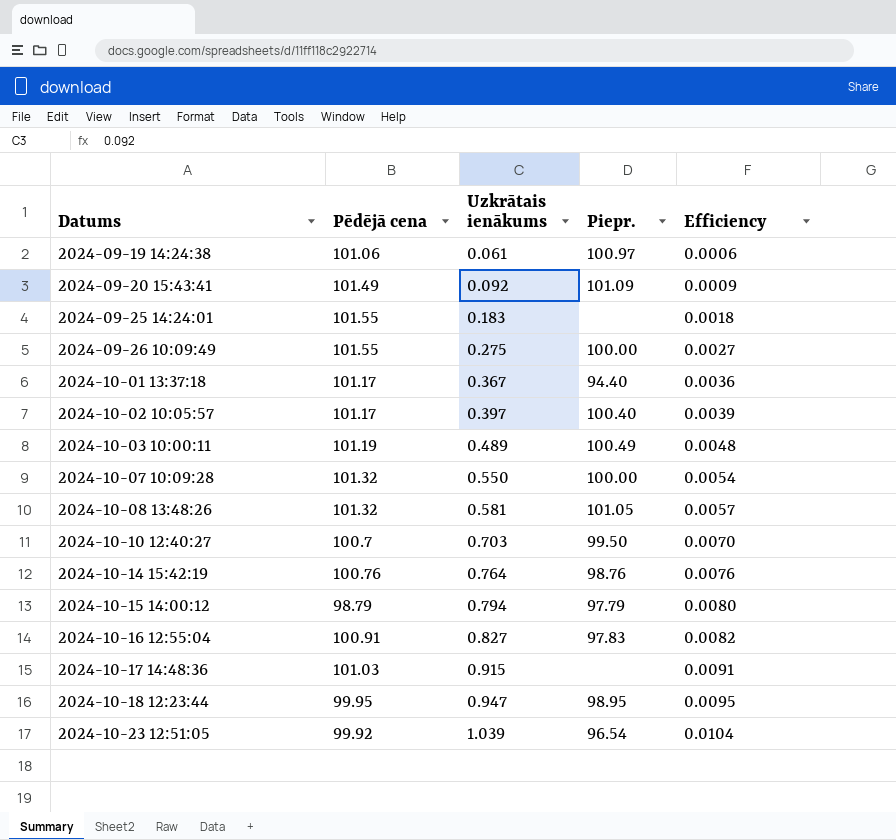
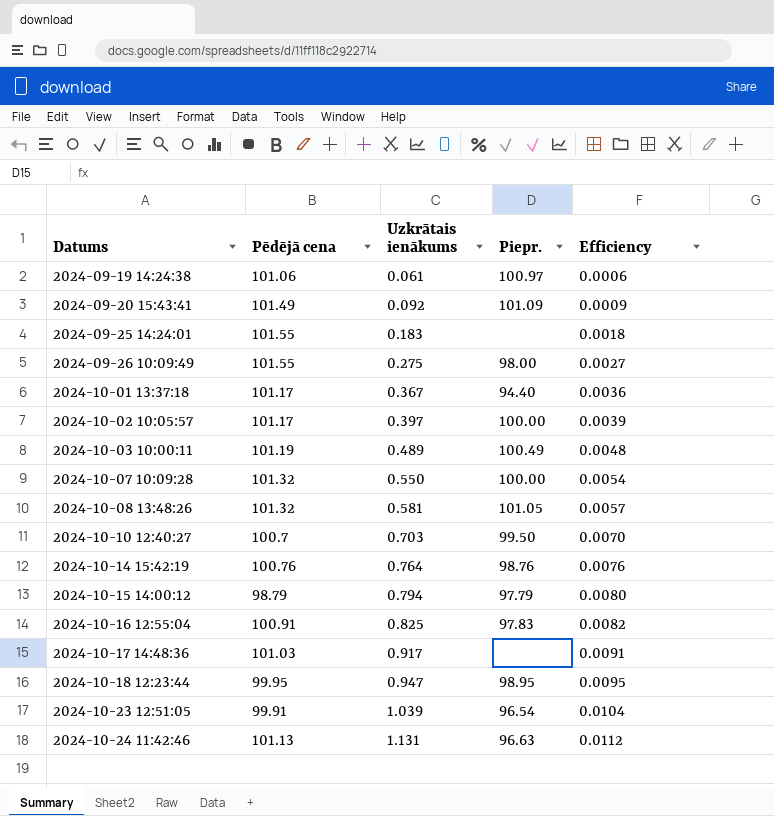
2024-09-26 10:09:49 | Piepr.: 100.00 -> 98.00
2024-10-02 10:05:57 | Piepr.: 100.40 -> 100.00
2024-10-16 12:55:04 | Uzkrātais ienākums: 0.827 -> 0.825
2024-10-17 14:48:36 | Uzkrātais ienākums: 0.915 -> 0.917
2024-10-23 12:51:05 | Pēdējā cena: 99.92 -> 99.91
row 2024-10-24 11:42:46: none -> 101.13 | 1.131 | 96.63 | 0.0112

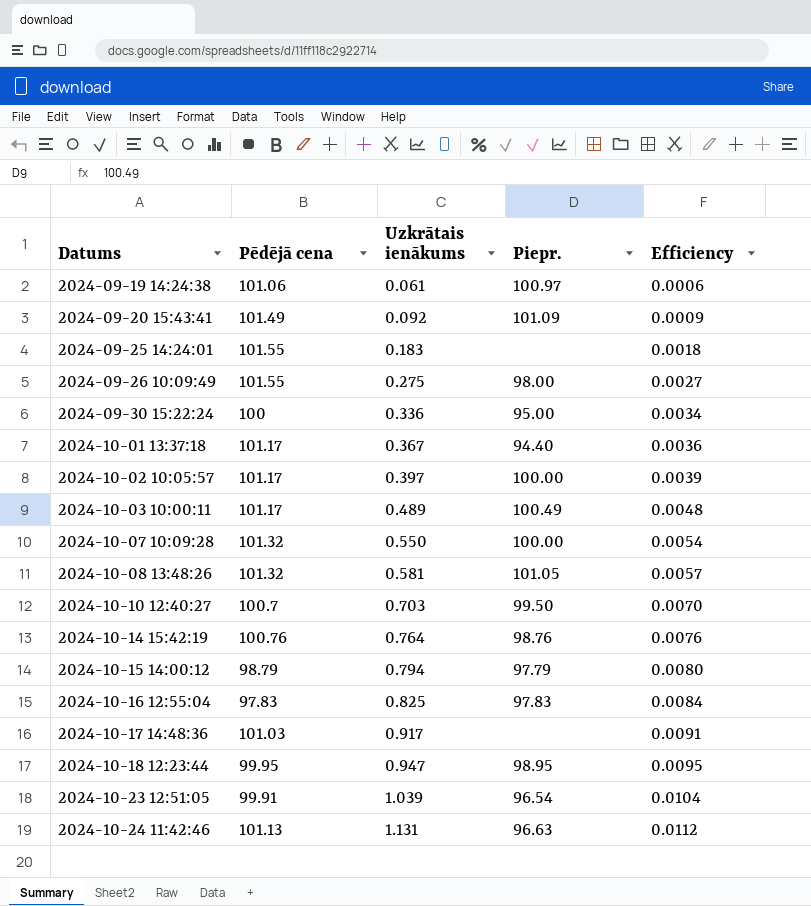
row 2024-09-30 15:22:24: none -> 100 | 0.336 | 95.00 | 0.0034
2024-10-03 10:00:11 | Pēdējā cena: 101.19 -> 101.17
2024-10-16 12:55:04 | Pēdējā cena: 100.91 -> 97.83
2024-10-16 12:55:04 | Efficiency: 0.0082 -> 0.0084

